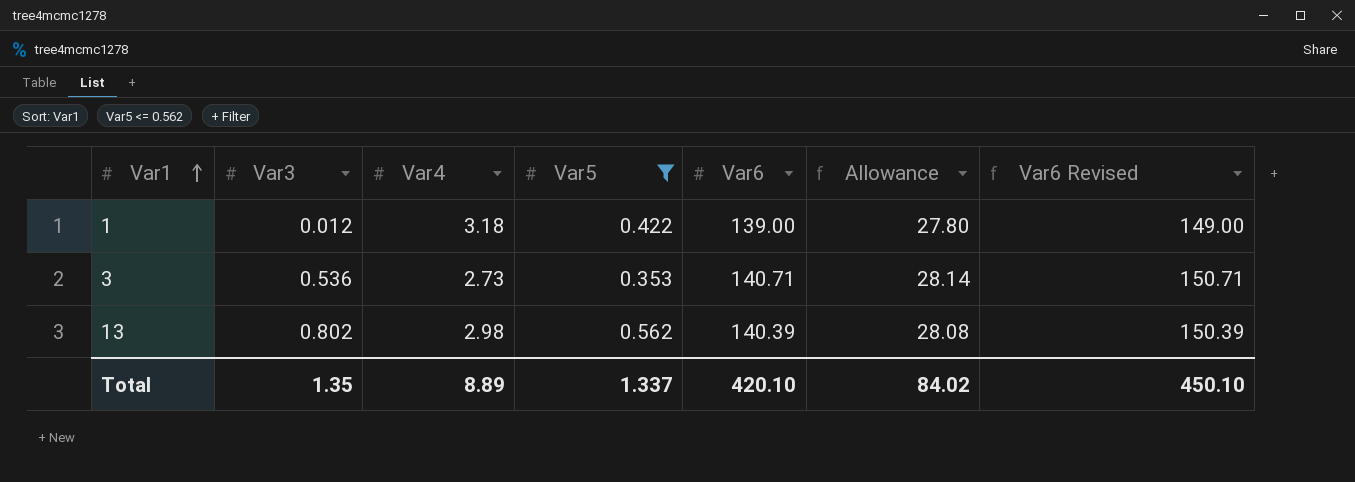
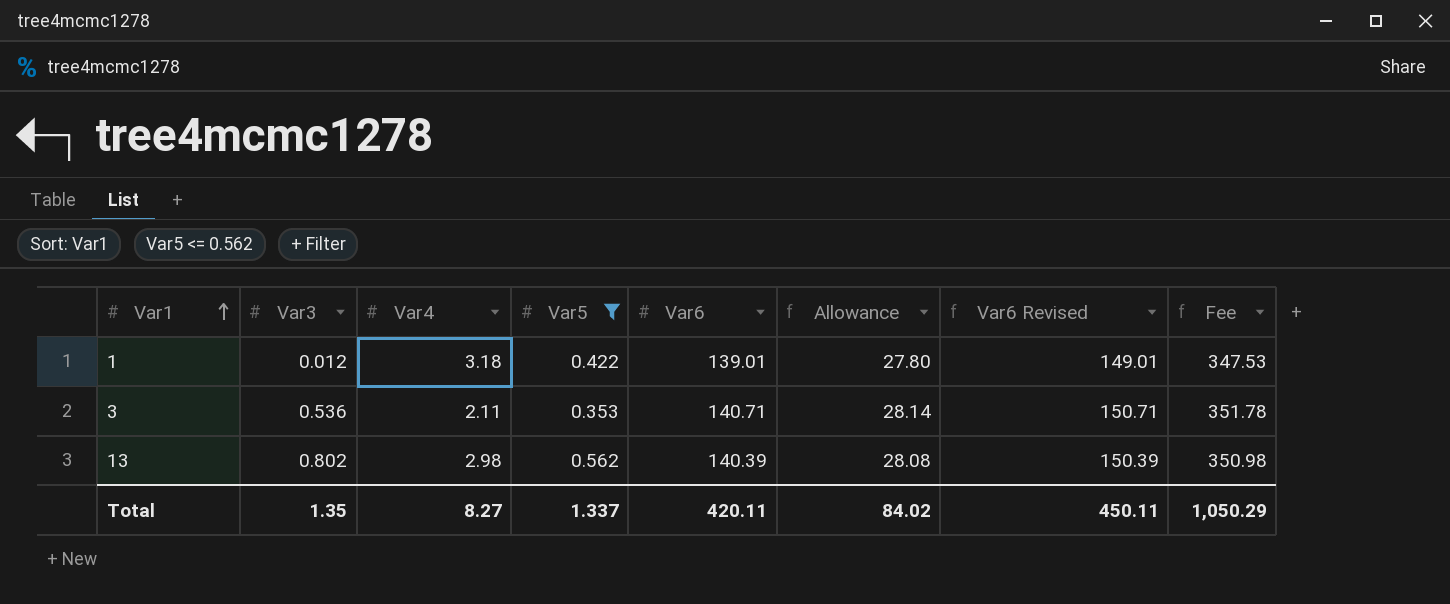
column Fee | formula: none -> [Var6] * 2.5
1 | Var6: 139.00 -> 139.01
1 | Var6 Revised: 149.00 -> 149.01
3 | Var4: 2.73 -> 2.11
Total | Var4: 8.89 -> 8.27
Total | Var6: 420.10 -> 420.11
Total | Var6 Revised: 450.10 -> 450.11

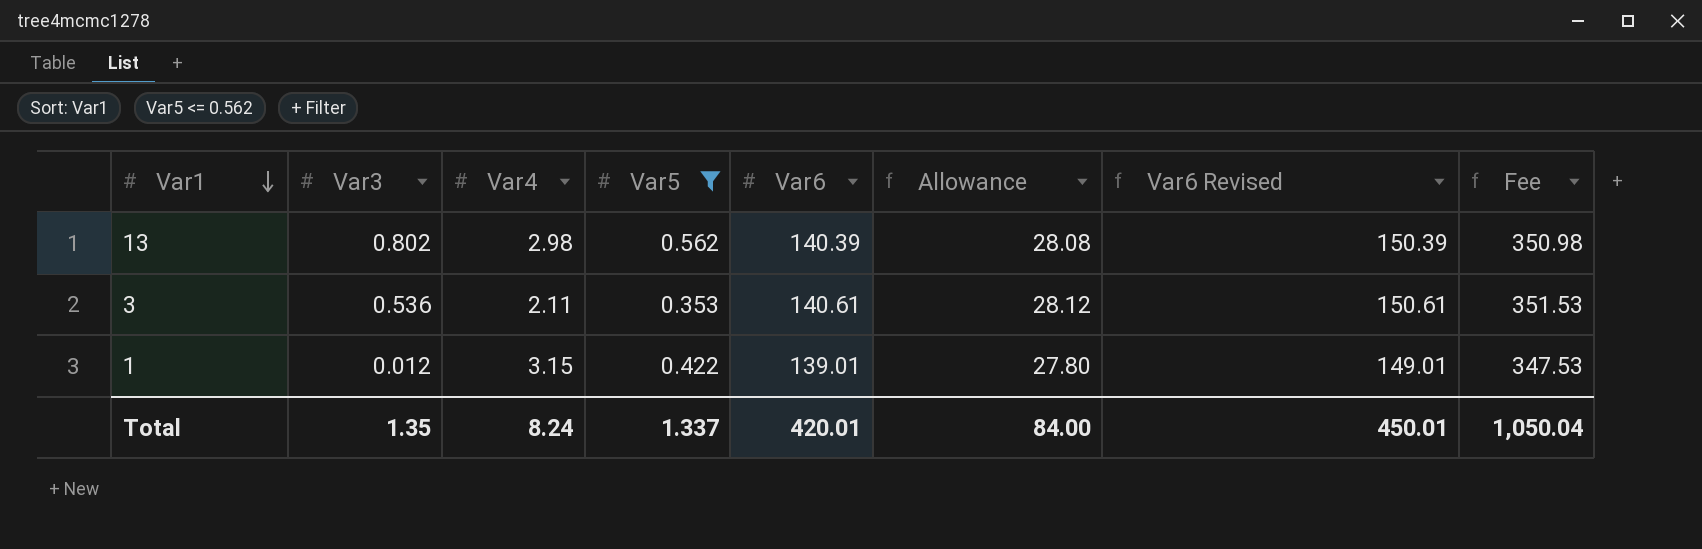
row order: Var1 ascending -> Var1 descending
3 | Var6: 140.71 -> 140.61
3 | Allowance: 28.14 -> 28.12
3 | Var6 Revised: 150.71 -> 150.61
3 | Fee: 351.78 -> 351.53
1 | Var4: 3.18 -> 3.15
Total | Var4: 8.27 -> 8.24
Total | Var6: 420.11 -> 420.01
Total | Allowance: 84.02 -> 84.00
Total | Var6 Revised: 450.11 -> 450.01
Total | Fee: 1,050.29 -> 1,050.04

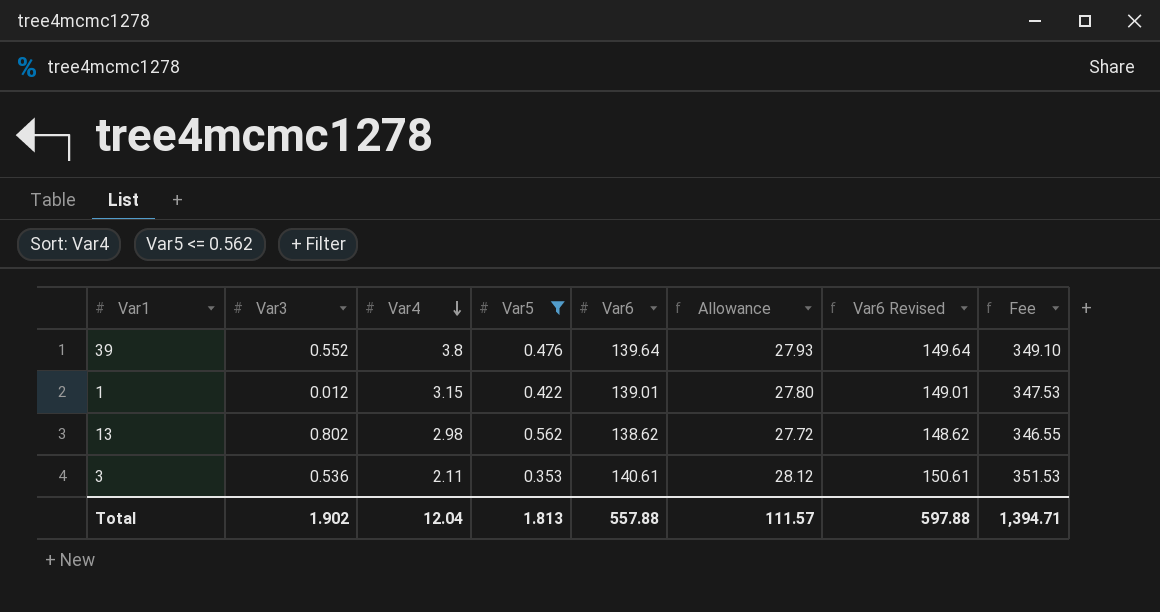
row order: Var1 descending -> Var4 descending
row 39: none -> 0.552 | 3.8 | 0.476 | 139.64 | 27.93 | 149.64 | 349.10
13 | Var6: 140.39 -> 138.62
13 | Allowance: 28.08 -> 27.72
13 | Var6 Revised: 150.39 -> 148.62
13 | Fee: 350.98 -> 346.55
Total | Var3: 1.35 -> 1.902
Total | Var4: 8.24 -> 12.04
Total | Var5: 1.337 -> 1.813
Total | Var6: 420.01 -> 557.88
Total | Allowance: 84.00 -> 111.57
Total | Var6 Revised: 450.01 -> 597.88
Total | Fee: 1,050.04 -> 1,394.71

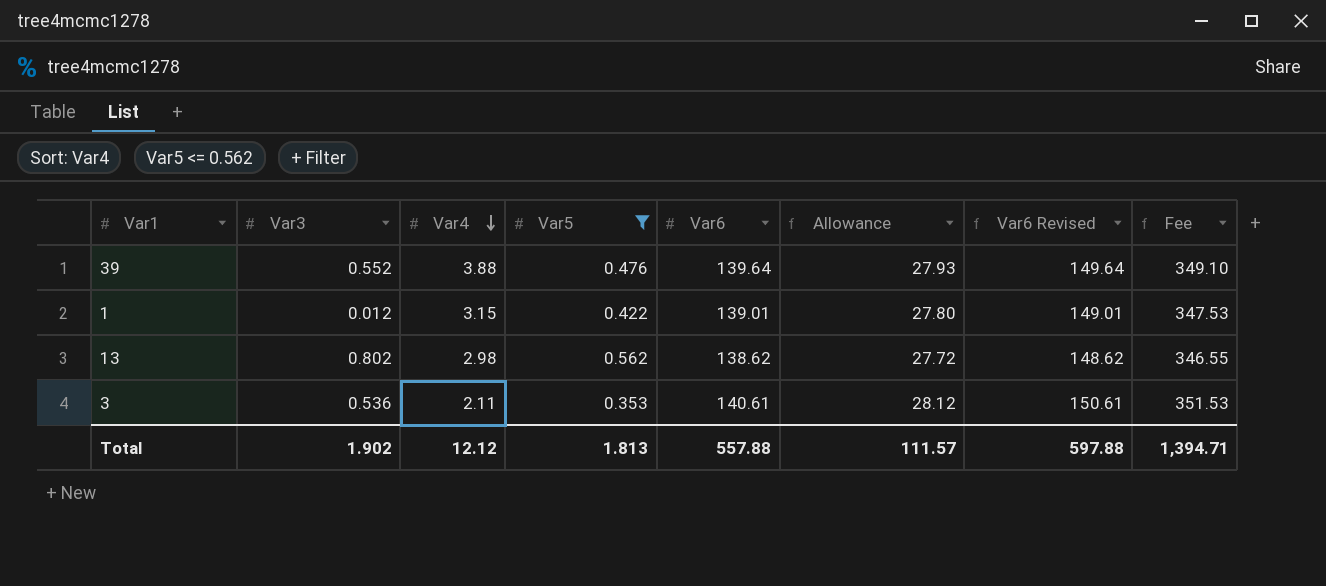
39 | Var4: 3.8 -> 3.88
Total | Var4: 12.04 -> 12.12

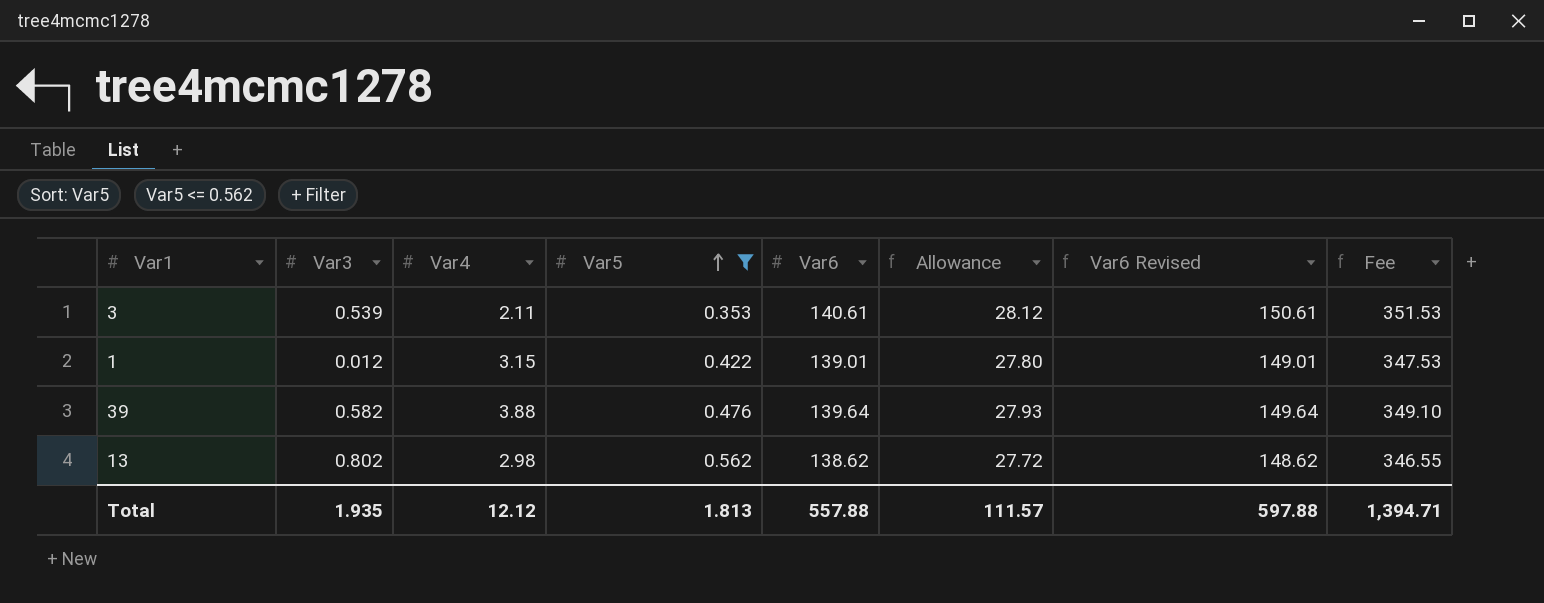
row order: Var4 descending -> Var5 ascending
3 | Var3: 0.536 -> 0.539
39 | Var3: 0.552 -> 0.582
Total | Var3: 1.902 -> 1.935

